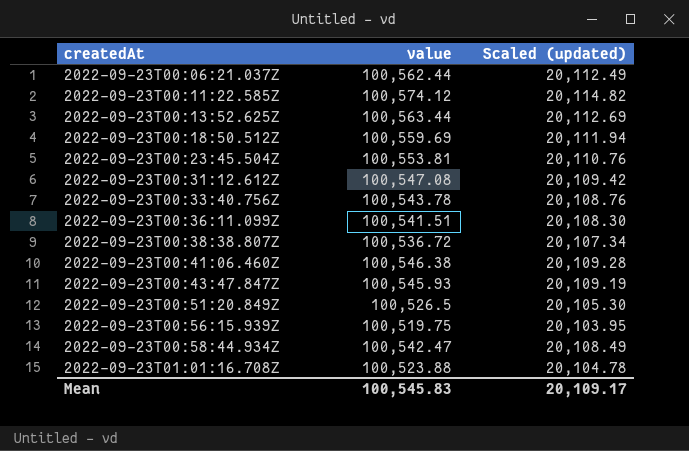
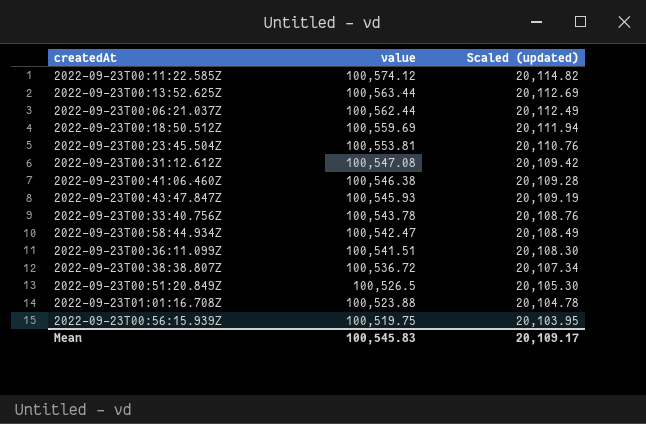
row order: createdAt ascending -> value descending

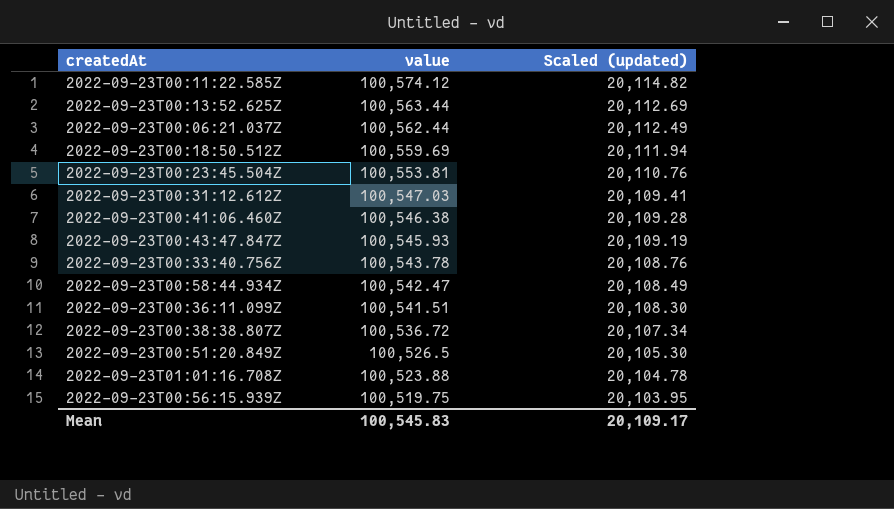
2022-09-23T00:31:12.612Z | value: 100,547.08 -> 100,547.03
2022-09-23T00:31:12.612Z | Scaled (updated): 20,109.42 -> 20,109.41

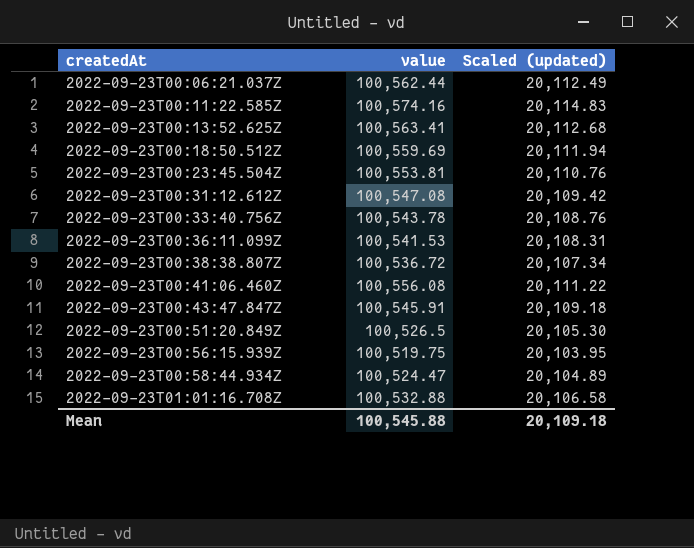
row order: value descending -> createdAt ascending
2022-09-23T00:11:22.585Z | value: 100,574.12 -> 100,574.16
2022-09-23T00:11:22.585Z | Scaled (updated): 20,114.82 -> 20,114.83
2022-09-23T00:13:52.625Z | value: 100,563.44 -> 100,563.41
2022-09-23T00:13:52.625Z | Scaled (updated): 20,112.69 -> 20,112.68
2022-09-23T00:31:12.612Z | value: 100,547.03 -> 100,547.08
2022-09-23T00:31:12.612Z | Scaled (updated): 20,109.41 -> 20,109.42
2022-09-23T00:36:11.099Z | value: 100,541.51 -> 100,541.53
2022-09-23T00:36:11.099Z | Scaled (updated): 20,108.30 -> 20,108.31
2022-09-23T00:41:06.460Z | value: 100,546.38 -> 100,556.08
2022-09-23T00:41:06.460Z | Scaled (updated): 20,109.28 -> 20,111.22
2022-09-23T00:43:47.847Z | value: 100,545.93 -> 100,545.91
2022-09-23T00:43:47.847Z | Scaled (updated): 20,109.19 -> 20,109.18
2022-09-23T00:58:44.934Z | value: 100,542.47 -> 100,524.47
2022-09-23T00:58:44.934Z | Scaled (updated): 20,108.49 -> 20,104.89
2022-09-23T01:01:16.708Z | value: 100,523.88 -> 100,532.88
2022-09-23T01:01:16.708Z | Scaled (updated): 20,104.78 -> 20,106.58
Mean | value: 100,545.83 -> 100,545.88
Mean | Scaled (updated): 20,109.17 -> 20,109.18

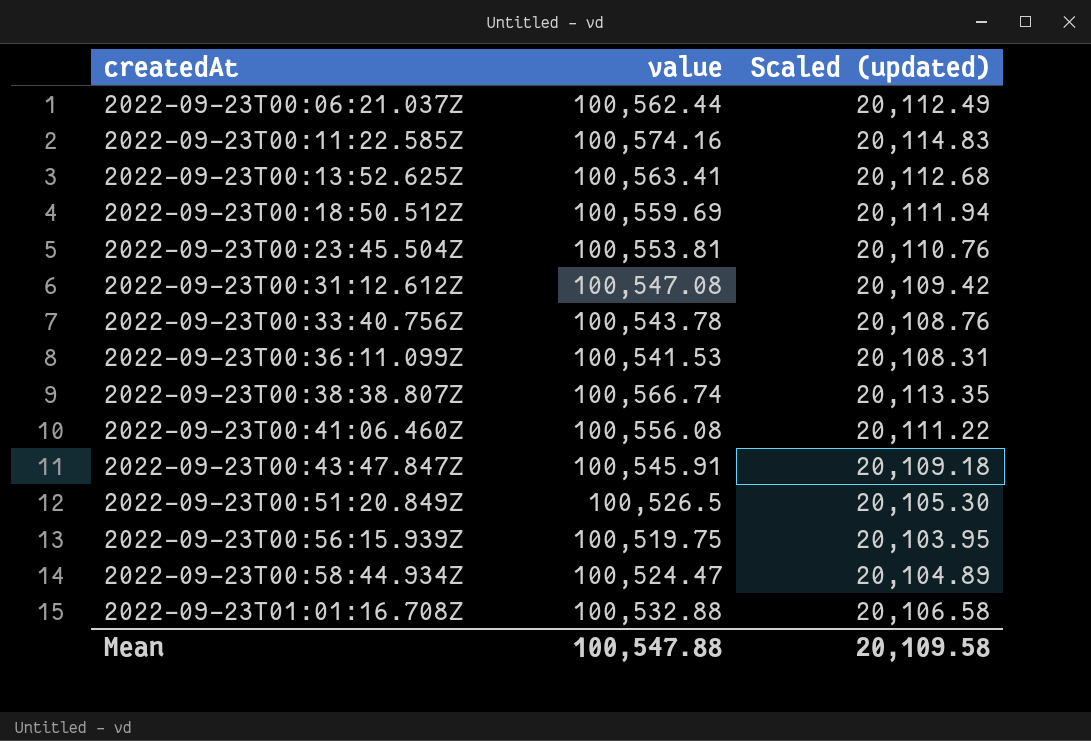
2022-09-23T00:38:38.807Z | value: 100,536.72 -> 100,566.74
2022-09-23T00:38:38.807Z | Scaled (updated): 20,107.34 -> 20,113.35
Mean | value: 100,545.88 -> 100,547.88
Mean | Scaled (updated): 20,109.18 -> 20,109.58

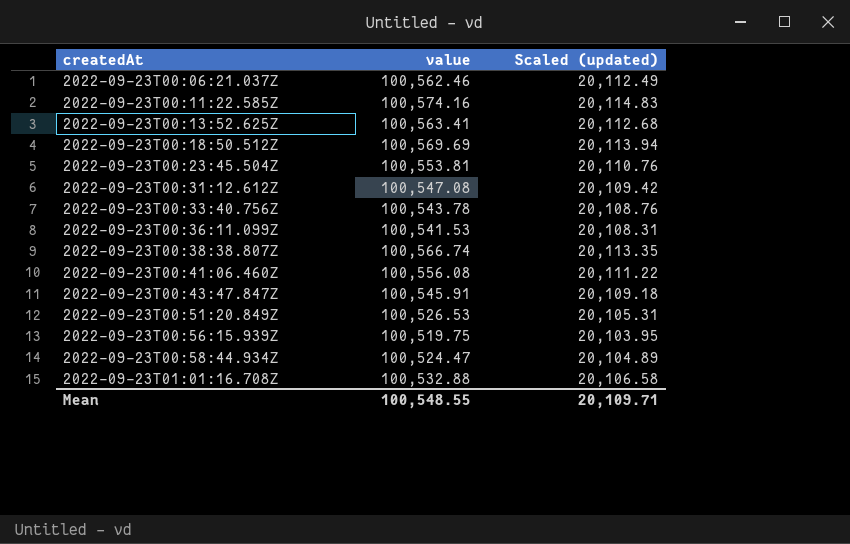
2022-09-23T00:06:21.037Z | value: 100,562.44 -> 100,562.46
2022-09-23T00:18:50.512Z | value: 100,559.69 -> 100,569.69
2022-09-23T00:18:50.512Z | Scaled (updated): 20,111.94 -> 20,113.94
2022-09-23T00:51:20.849Z | value: 100,526.5 -> 100,526.53
2022-09-23T00:51:20.849Z | Scaled (updated): 20,105.30 -> 20,105.31
Mean | value: 100,547.88 -> 100,548.55
Mean | Scaled (updated): 20,109.58 -> 20,109.71

